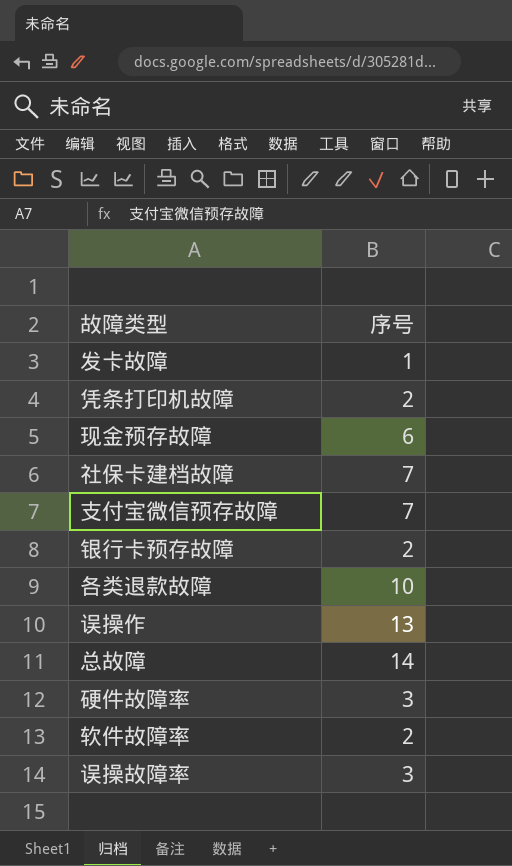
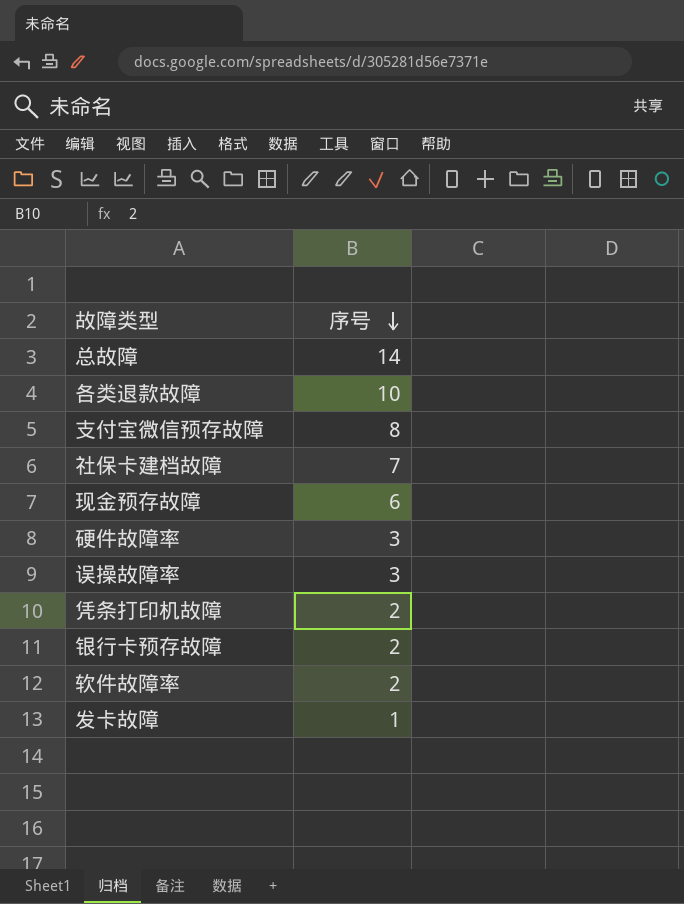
row order: none -> 序号 descending
row 误操作: 13 -> none
支付宝微信预存故障 | 序号: 7 -> 8

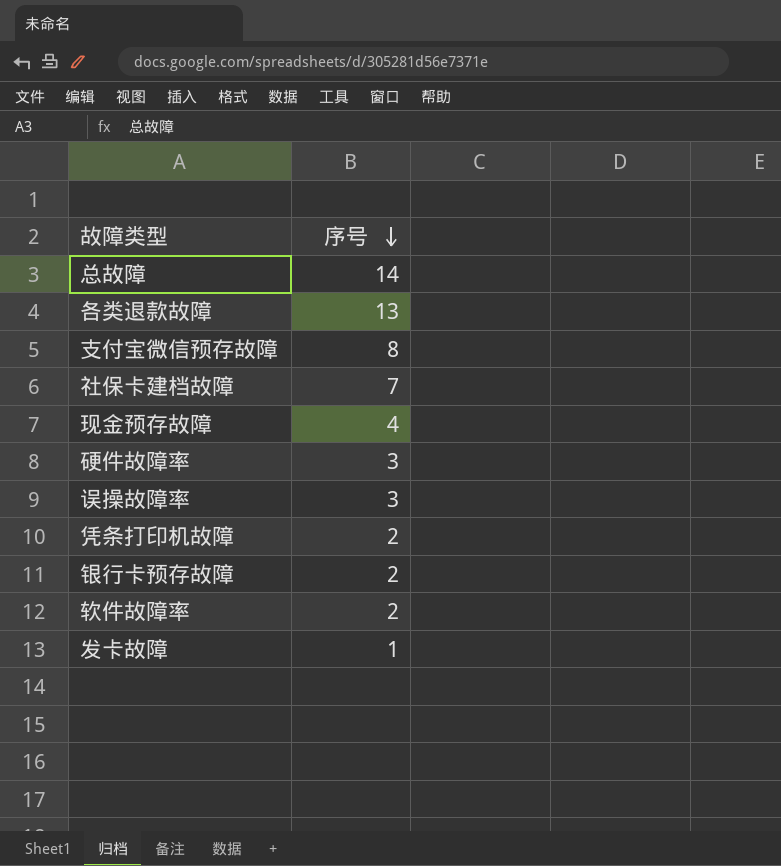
各类退款故障 | 序号: 10 -> 13
现金预存故障 | 序号: 6 -> 4

